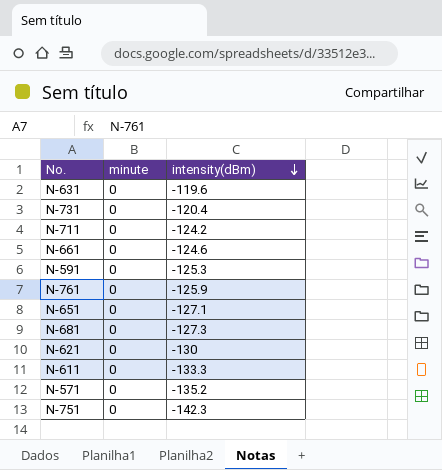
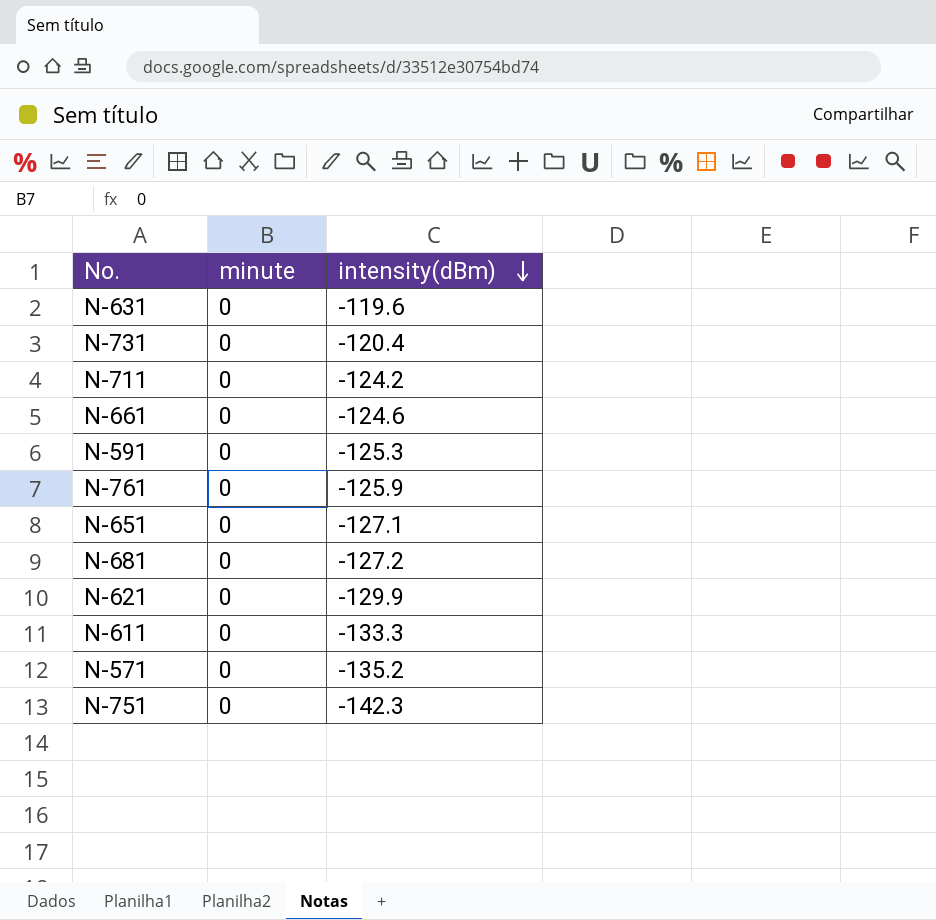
N-681 | intensity(dBm): -127.3 -> -127.2
N-621 | intensity(dBm): -130 -> -129.9

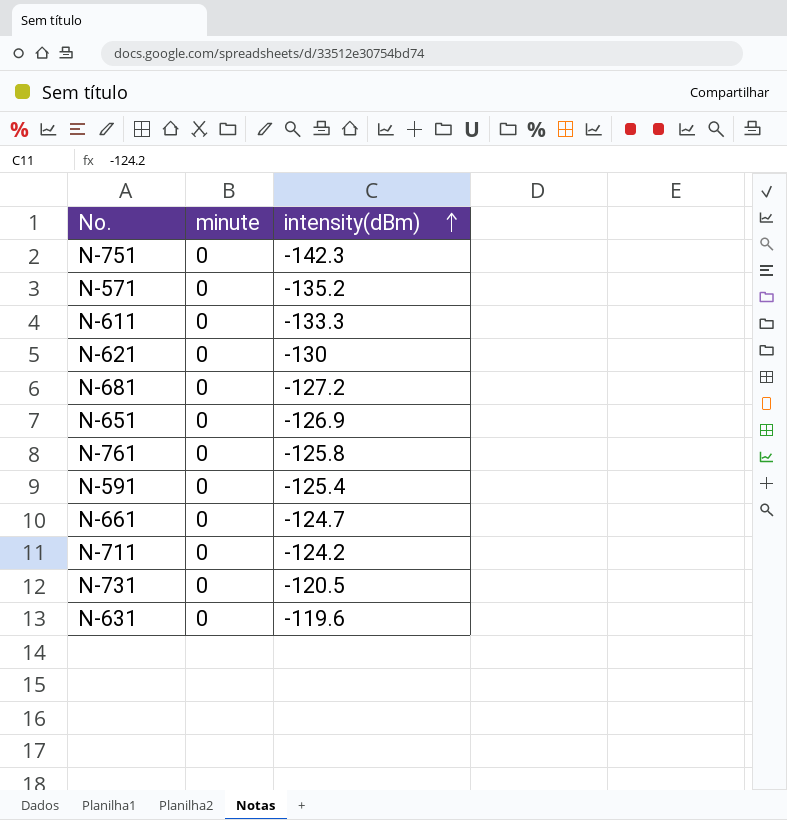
row order: intensity(dBm) descending -> intensity(dBm) ascending
N-621 | intensity(dBm): -129.9 -> -130
N-651 | intensity(dBm): -127.1 -> -126.9
N-761 | intensity(dBm): -125.9 -> -125.8
N-591 | intensity(dBm): -125.3 -> -125.4
N-661 | intensity(dBm): -124.6 -> -124.7
N-731 | intensity(dBm): -120.4 -> -120.5

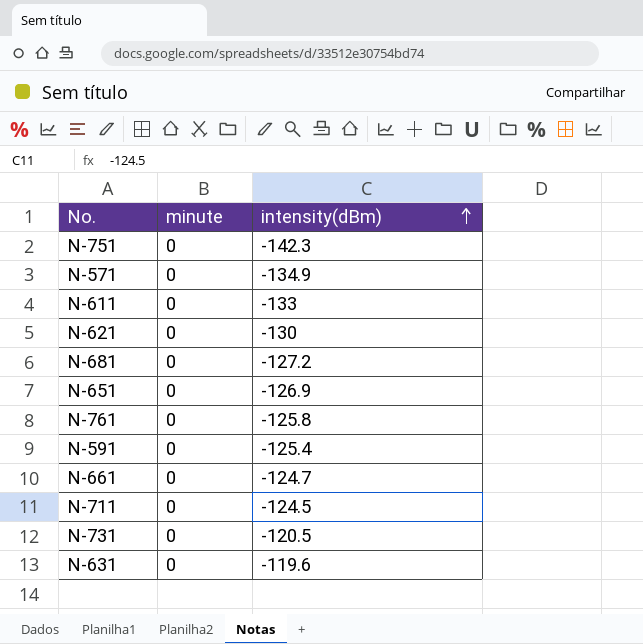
N-571 | intensity(dBm): -135.2 -> -134.9
N-611 | intensity(dBm): -133.3 -> -133
N-711 | intensity(dBm): -124.2 -> -124.5

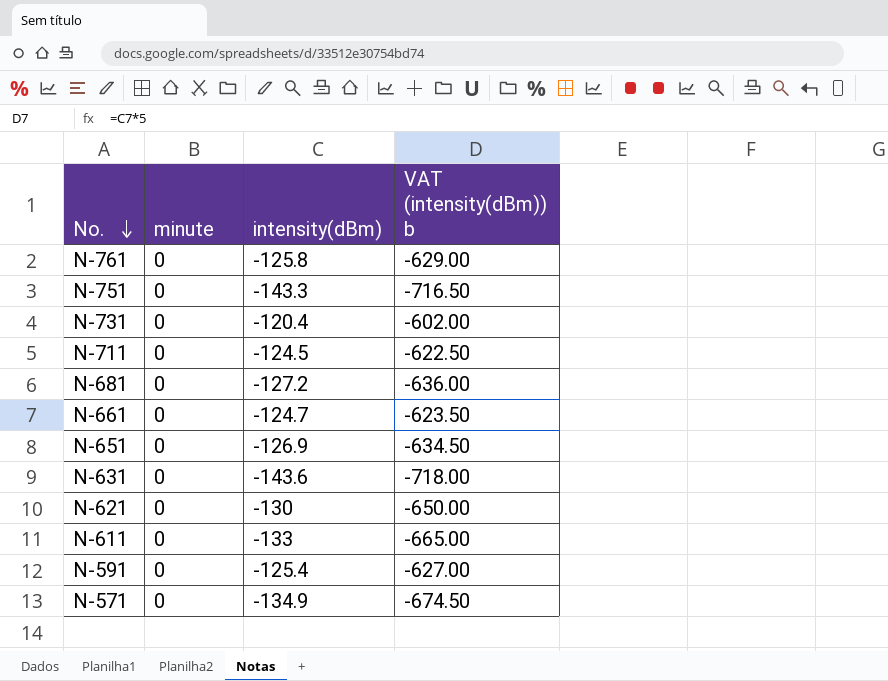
row order: intensity(dBm) ascending -> No. descending
column VAT (intensity(dBm)) b | formula: none -> [intensity(dBm)] * 5
N-751 | intensity(dBm): -142.3 -> -143.3
N-731 | intensity(dBm): -120.5 -> -120.4
N-631 | intensity(dBm): -119.6 -> -143.6

